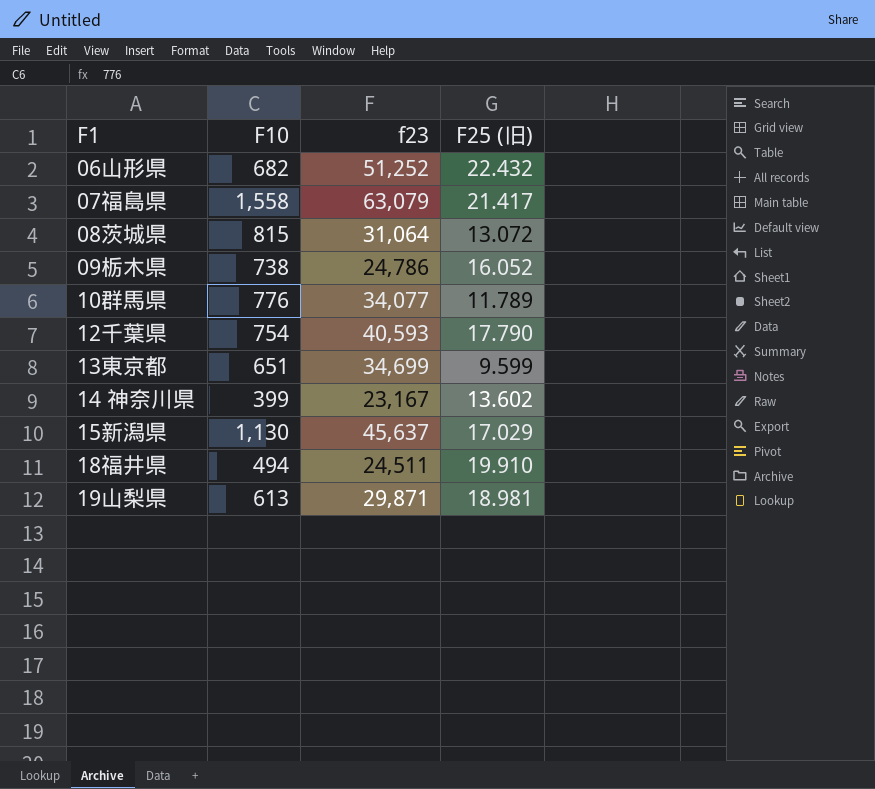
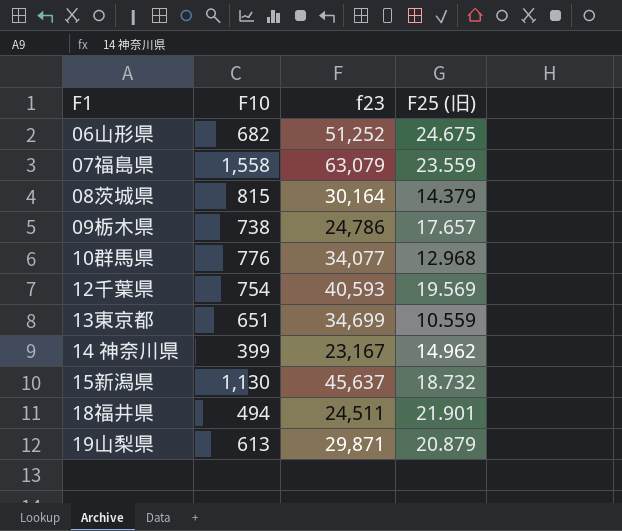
06山形県 | F25 (旧): 22.432 -> 24.675
07福島県 | F25 (旧): 21.417 -> 23.559
08茨城県 | f23: 31,064 -> 30,164
08茨城県 | F25 (旧): 13.072 -> 14.379
09栃木県 | F25 (旧): 16.052 -> 17.657
10群馬県 | F25 (旧): 11.789 -> 12.968
12千葉県 | F25 (旧): 17.790 -> 19.569
13東京都 | F25 (旧): 9.599 -> 10.559
14 神奈川県 | F25 (旧): 13.602 -> 14.962
15新潟県 | F25 (旧): 17.029 -> 18.732
18福井県 | F25 (旧): 19.910 -> 21.901
19山梨県 | F25 (旧): 18.981 -> 20.879

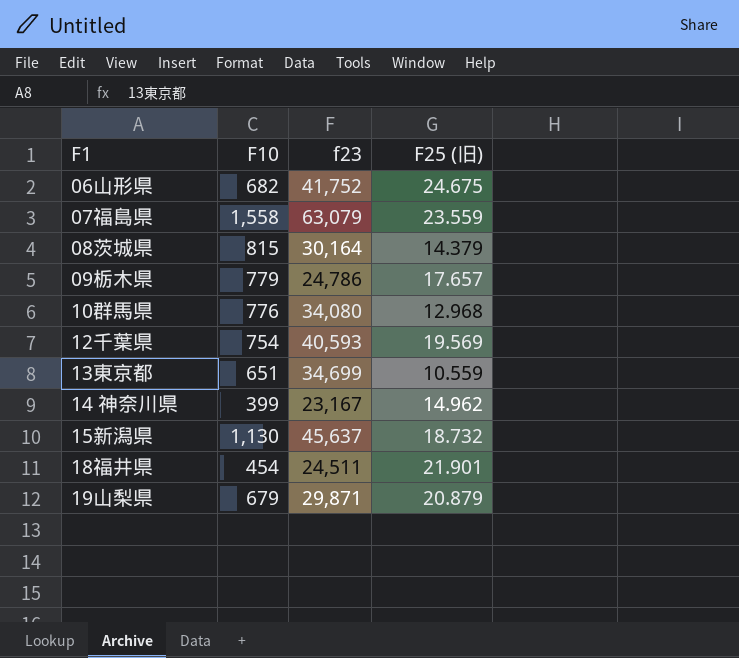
06山形県 | f23: 51,252 -> 41,752
09栃木県 | F10: 738 -> 779
10群馬県 | f23: 34,077 -> 34,080
18福井県 | F10: 494 -> 454
19山梨県 | F10: 613 -> 679

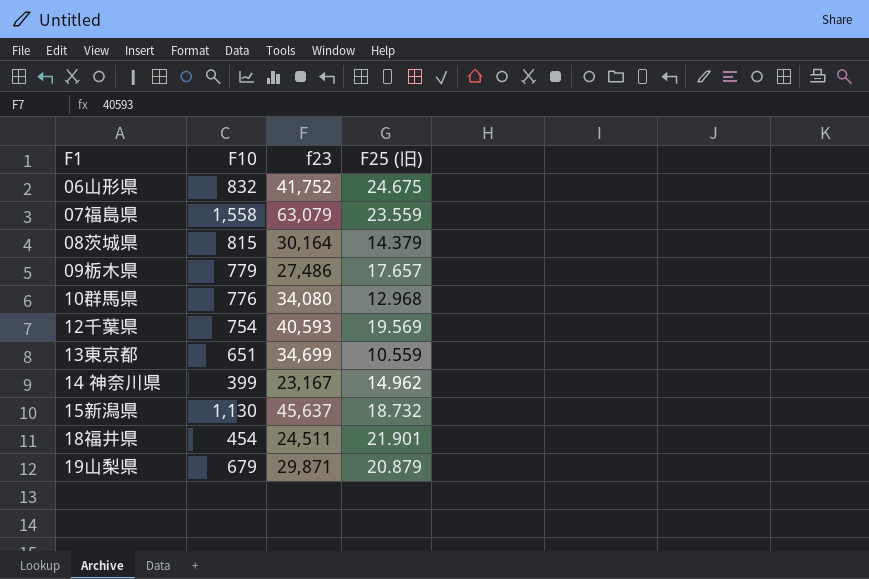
06山形県 | F10: 682 -> 832
09栃木県 | f23: 24,786 -> 27,486

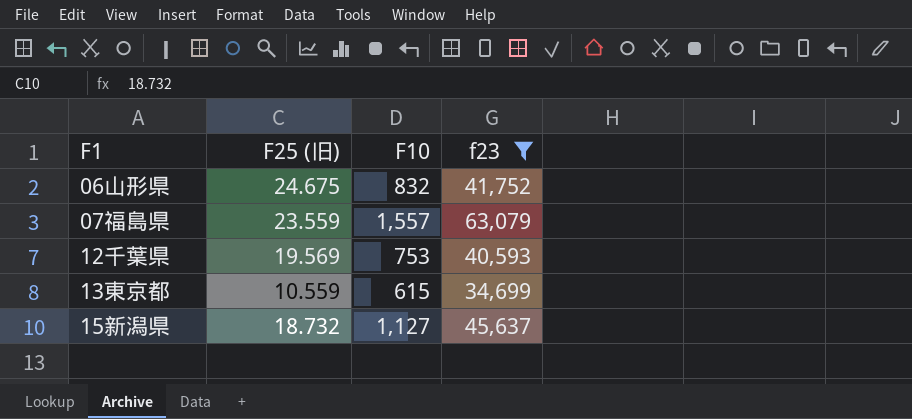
filter: none -> f23 >= 34,699
column F25 (旧) | position: 4 -> 2
07福島県 | F10: 1,558 -> 1,557
12千葉県 | F10: 754 -> 753
13東京都 | F10: 651 -> 615
15新潟県 | F10: 1,130 -> 1,127

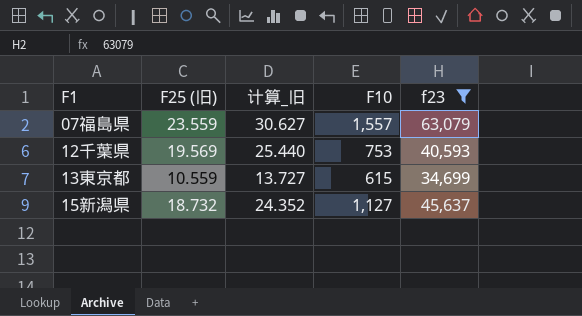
column 计算_旧 | formula: none -> [F25 (旧)] * 1.3
row 06山形県: 24.675 | 832 | 41,752 -> none

